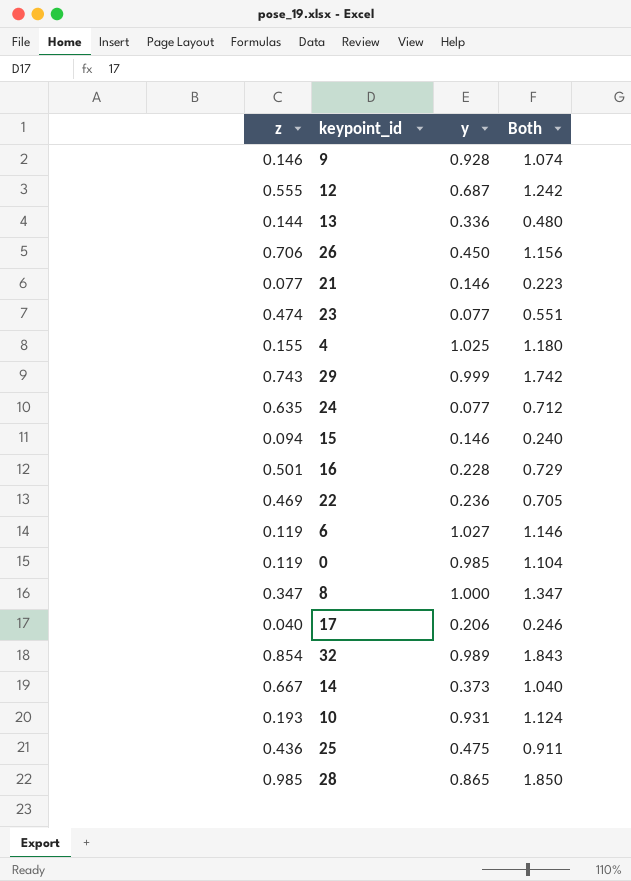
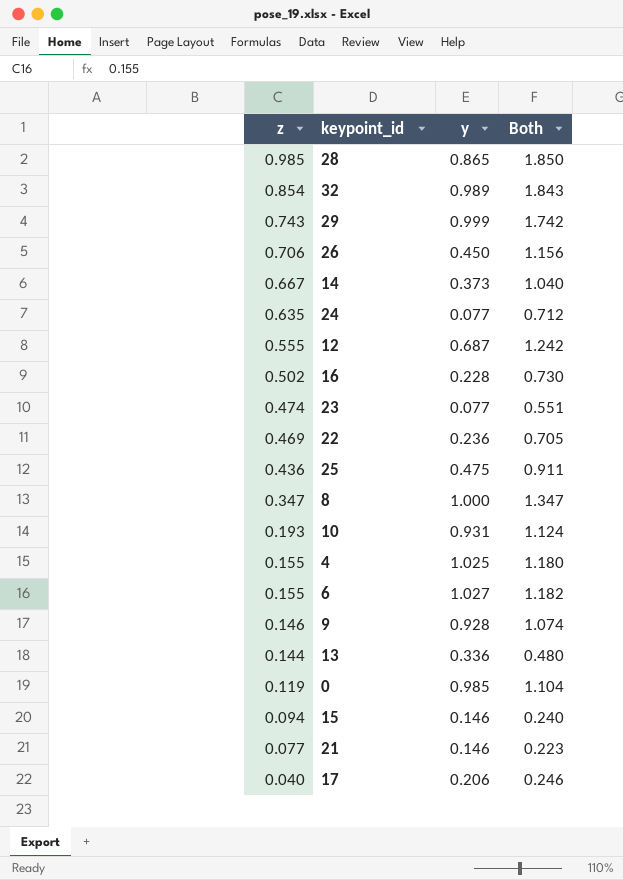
row order: none -> z descending
16 | z: 0.501 -> 0.502
16 | Both: 0.729 -> 0.730
6 | z: 0.119 -> 0.155
6 | Both: 1.146 -> 1.182

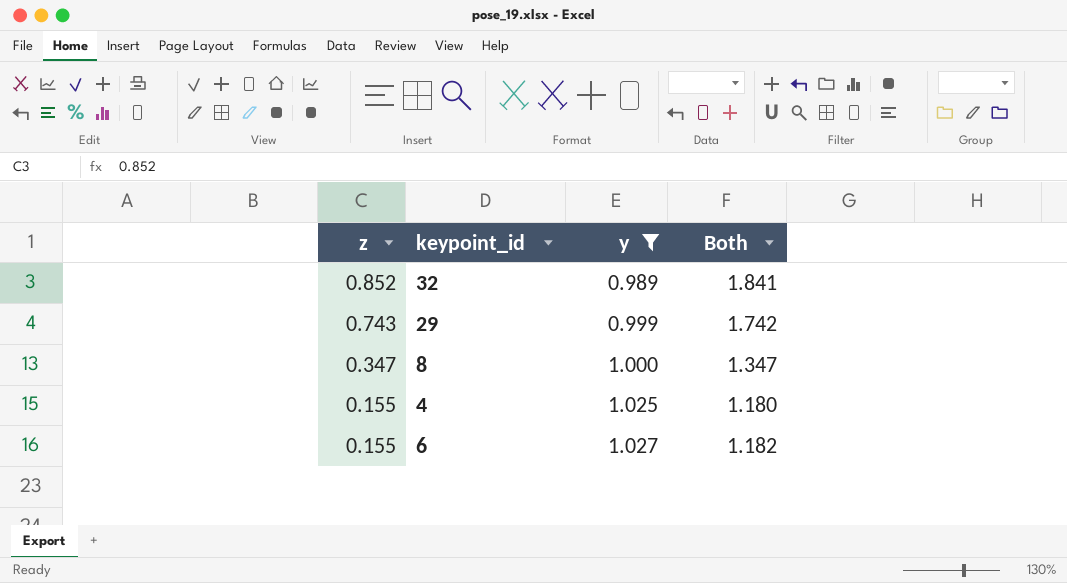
filter: none -> y >= 0.989
32 | z: 0.854 -> 0.852
32 | Both: 1.843 -> 1.841

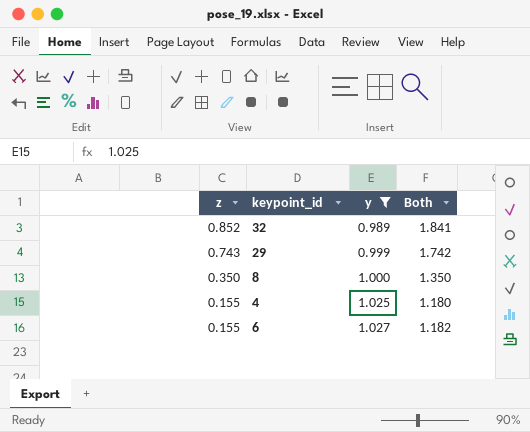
8 | z: 0.347 -> 0.350
8 | Both: 1.347 -> 1.350

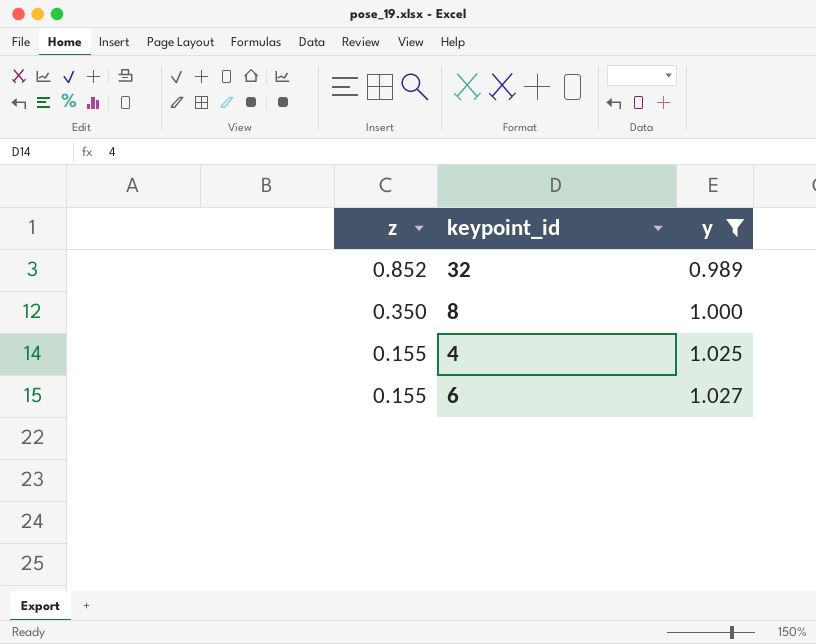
column Both | formula: [z] + [y] -> none
row 29: 0.743 | 0.999 | 1.742 -> none

